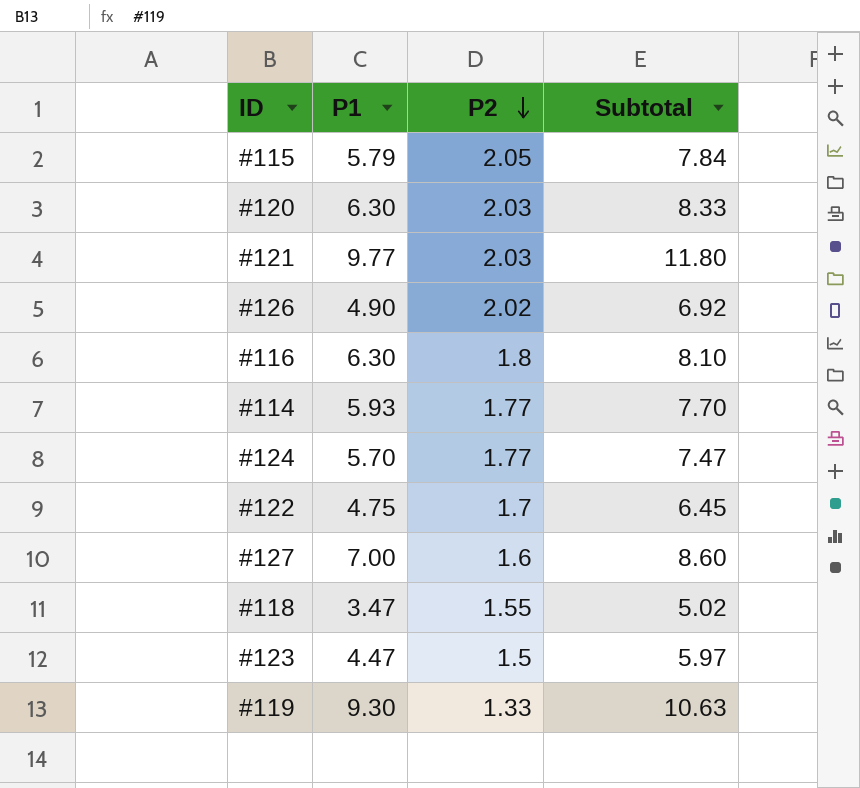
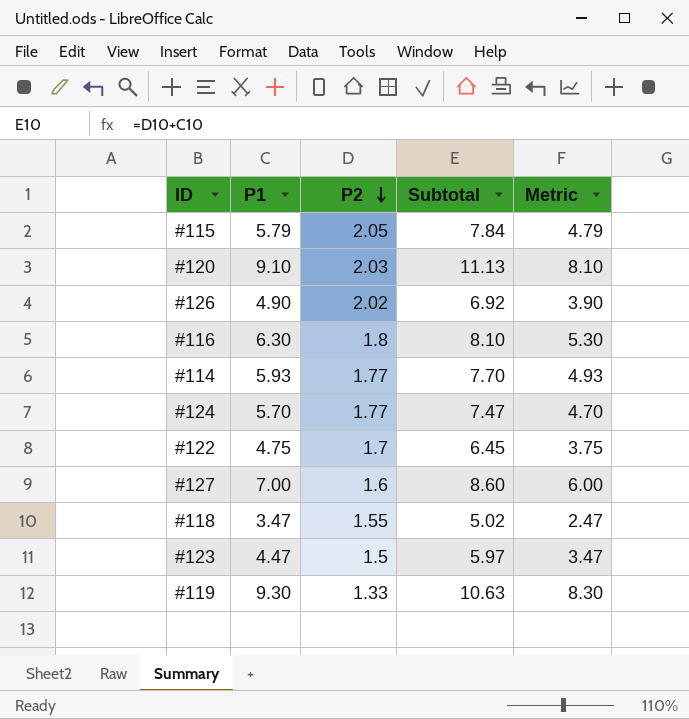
column Metric | formula: none -> [P1] - 1
row #121: 9.77 | 2.03 | 11.80 -> none
#120 | P1: 6.30 -> 9.10
#120 | Subtotal: 8.33 -> 11.13

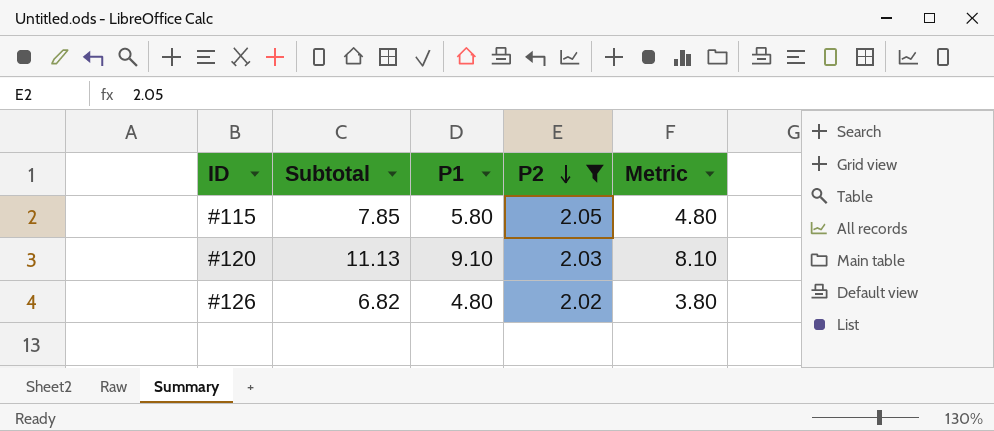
filter: none -> P2 >= 2.02
column Subtotal | position: 4 -> 2
#115 | Subtotal: 7.84 -> 7.85
#115 | P1: 5.79 -> 5.80
#115 | Metric: 4.79 -> 4.80
#126 | Subtotal: 6.92 -> 6.82
#126 | P1: 4.90 -> 4.80
#126 | Metric: 3.90 -> 3.80

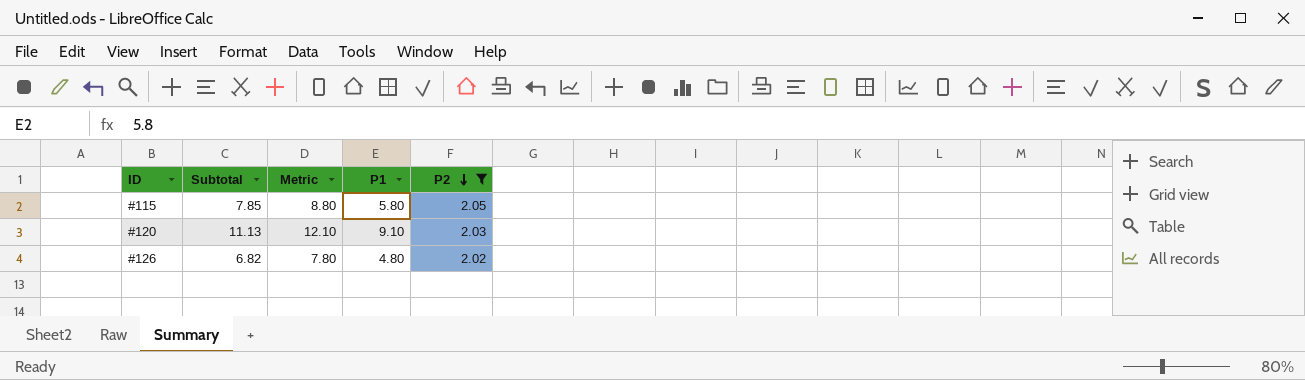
column Metric | formula: [P1] - 1 -> [P1] + 3
column Metric | position: 5 -> 3

